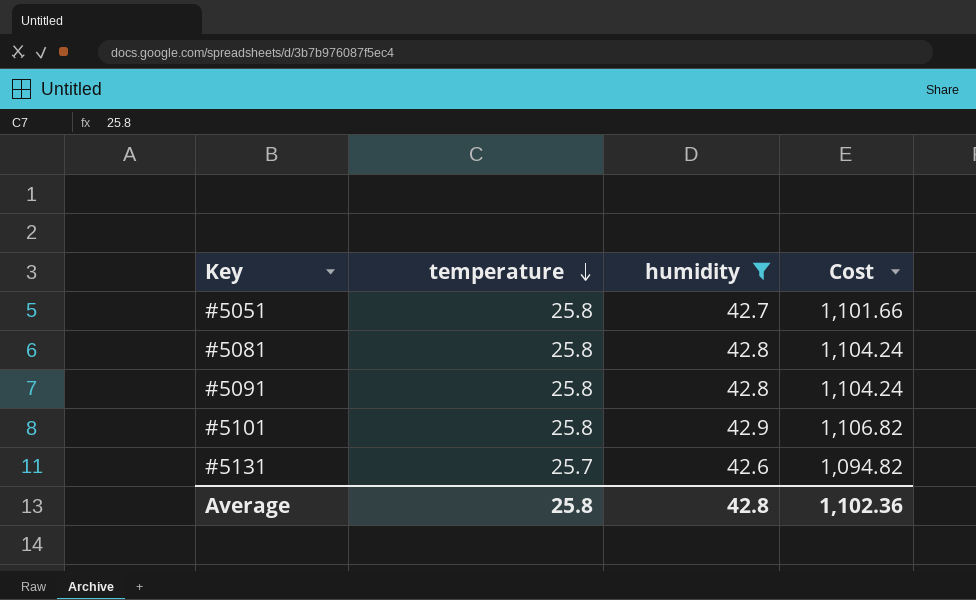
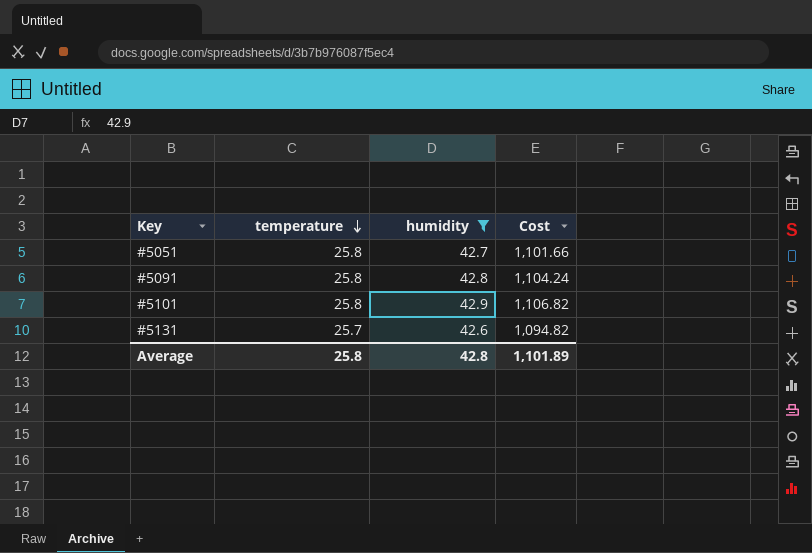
row #5081: 25.8 | 42.8 | 1,104.24 -> none
Average | Cost: 1,102.36 -> 1,101.89

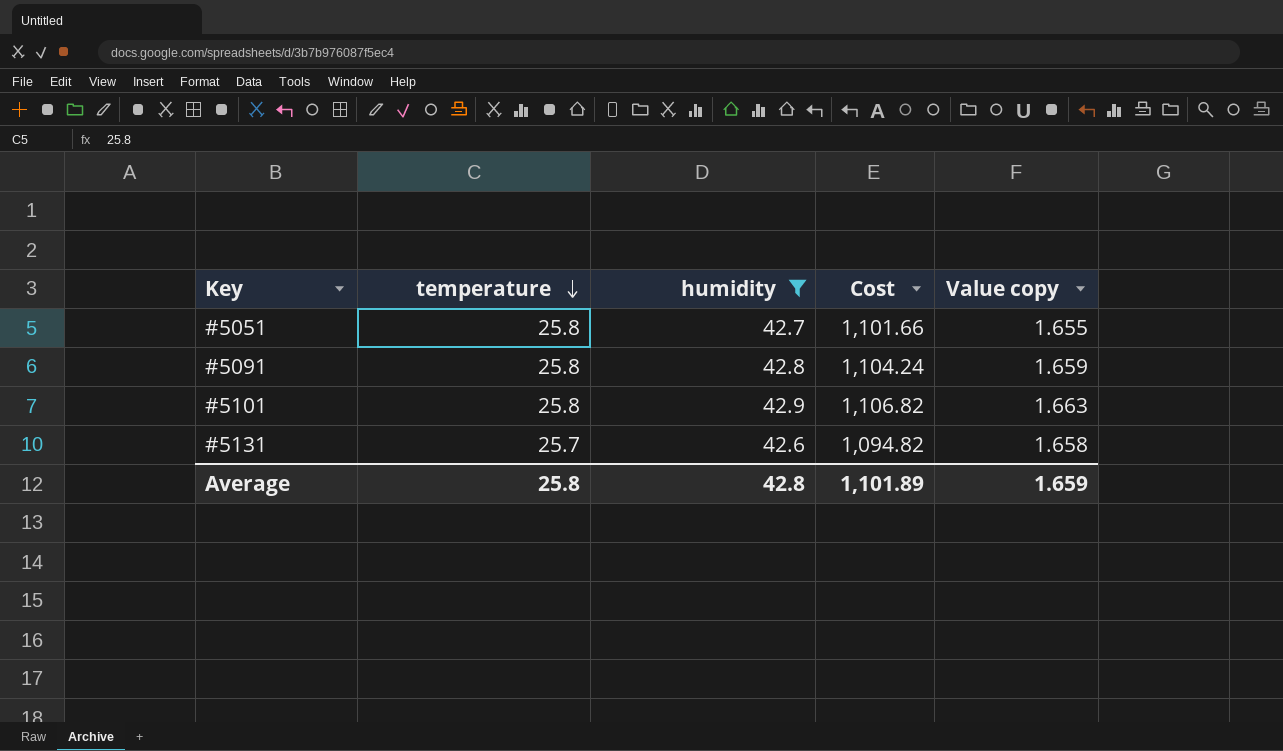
column Value copy | formula: none -> [humidity] / [temperature]

